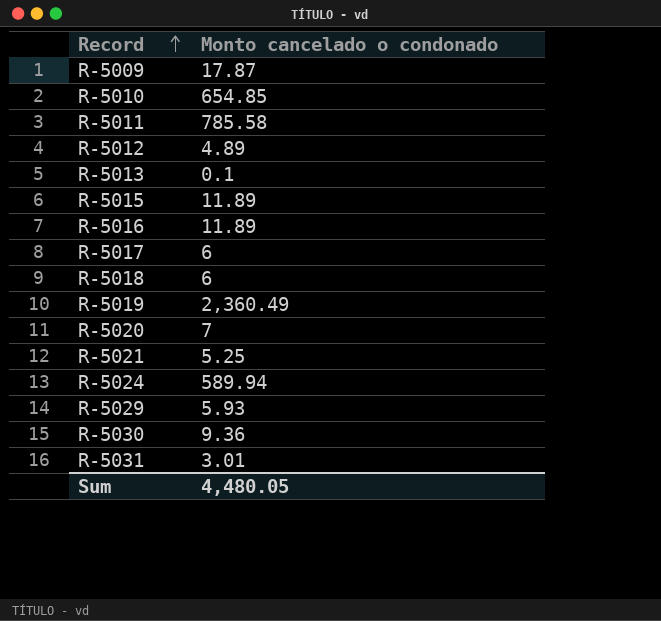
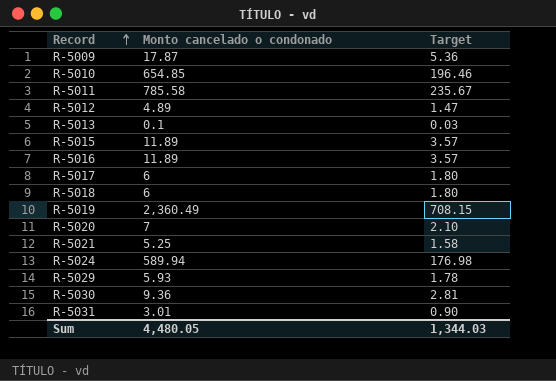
column Target | formula: none -> [Monto cancelado o condonado] * 0.3

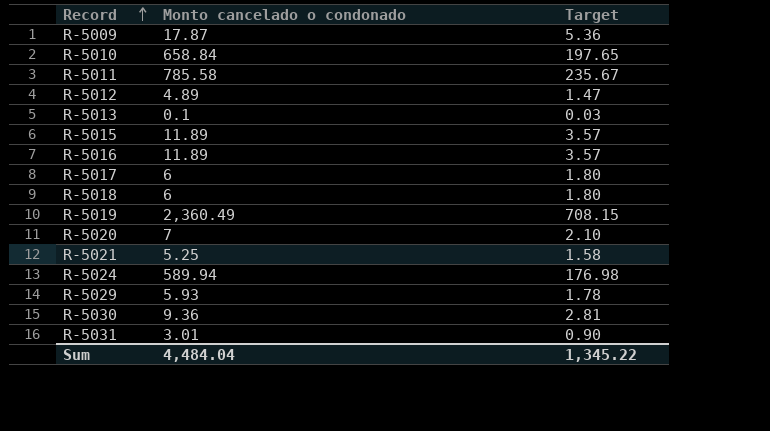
R-5010 | Monto cancelado o condonado: 654.85 -> 658.84
R-5010 | Target: 196.46 -> 197.65
Sum | Monto cancelado o condonado: 4,480.05 -> 4,484.04
Sum | Target: 1,344.03 -> 1,345.22

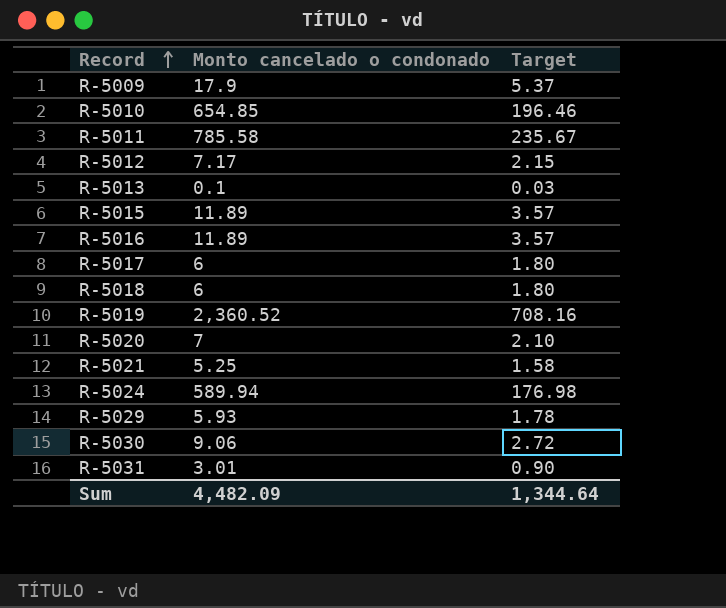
R-5009 | Monto cancelado o condonado: 17.87 -> 17.9
R-5009 | Target: 5.36 -> 5.37
R-5010 | Monto cancelado o condonado: 658.84 -> 654.85
R-5010 | Target: 197.65 -> 196.46
R-5012 | Monto cancelado o condonado: 4.89 -> 7.17
R-5012 | Target: 1.47 -> 2.15
R-5019 | Monto cancelado o condonado: 2,360.49 -> 2,360.52
R-5019 | Target: 708.15 -> 708.16
R-5030 | Monto cancelado o condonado: 9.36 -> 9.06
R-5030 | Target: 2.81 -> 2.72
Sum | Monto cancelado o condonado: 4,484.04 -> 4,482.09
Sum | Target: 1,345.22 -> 1,344.64

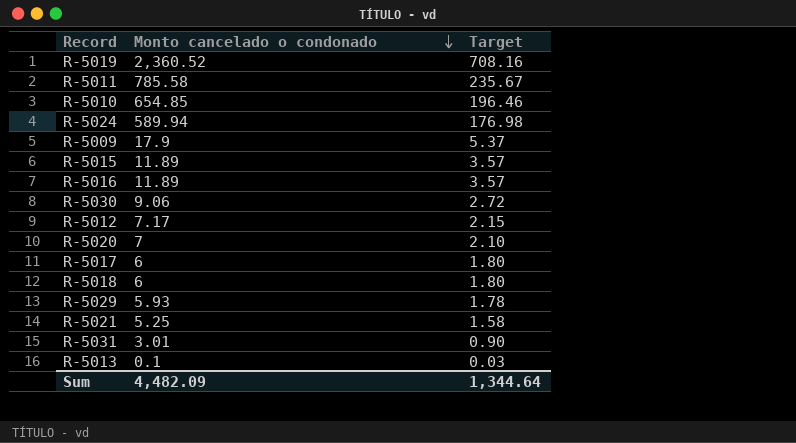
row order: Record ascending -> Monto cancelado o condonado descending

